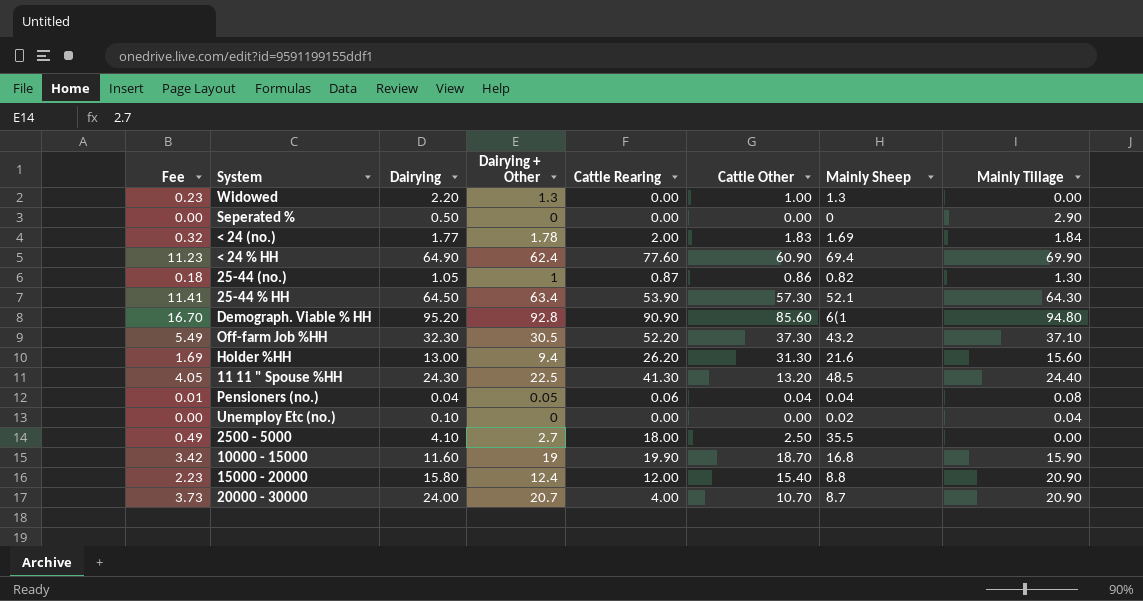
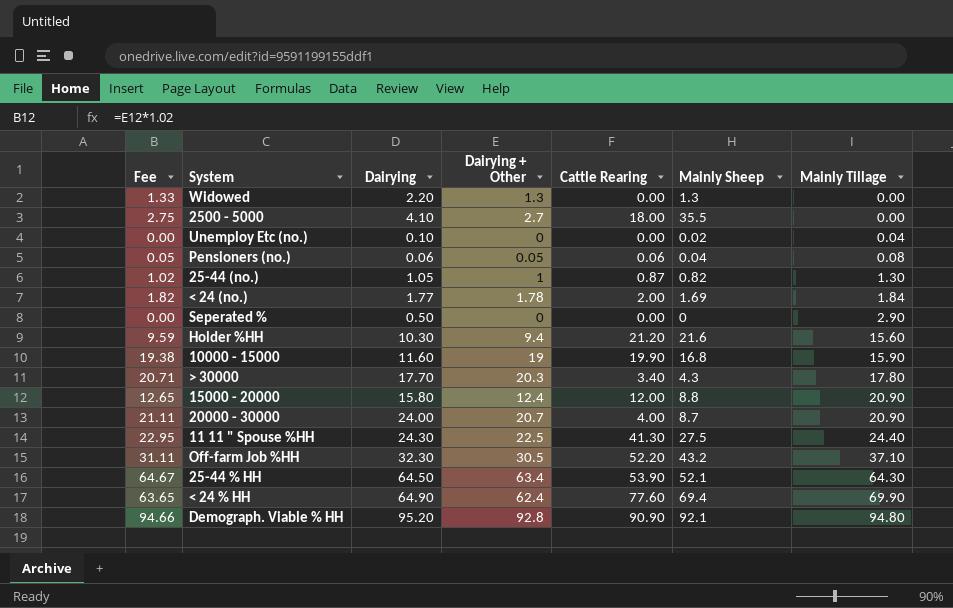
row order: none -> Mainly Tillage ascending
column Cattle Other | position: 6 -> none
column Fee | formula: [Dairying + Other] * 0.18 -> [Dairying + Other] * 1.02
Pensioners (no.) | Dairying: 0.04 -> 0.06
Holder %HH | Dairying: 13.00 -> 10.30
Holder %HH | Cattle Rearing: 26.20 -> 21.20
row > 30000: none -> 20.71 | 17.70 | 20.3 | 3.40 | 4.3 | 17.80
11 11 " Spouse %HH | Mainly Sheep: 48.5 -> 27.5
Demograph. Viable % HH | Mainly Sheep: 6(1 -> 92.1

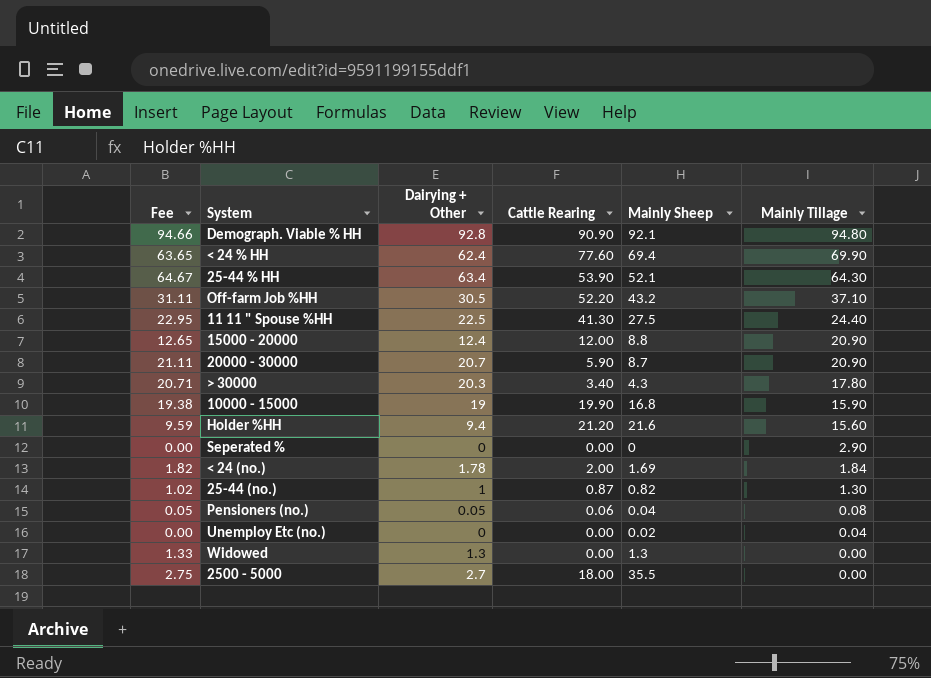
row order: Mainly Tillage ascending -> Mainly Tillage descending
column Dairying | position: 3 -> none
20000 - 30000 | Cattle Rearing: 4.00 -> 5.90

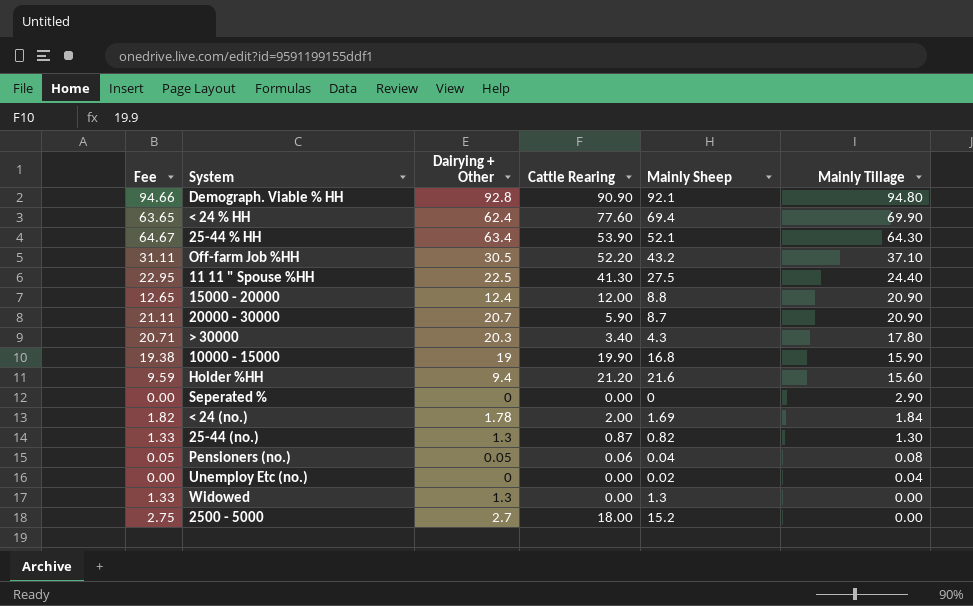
25-44 (no.) | Fee: 1.02 -> 1.33
25-44 (no.) | Dairying + Other: 1 -> 1.3
2500 - 5000 | Mainly Sheep: 35.5 -> 15.2

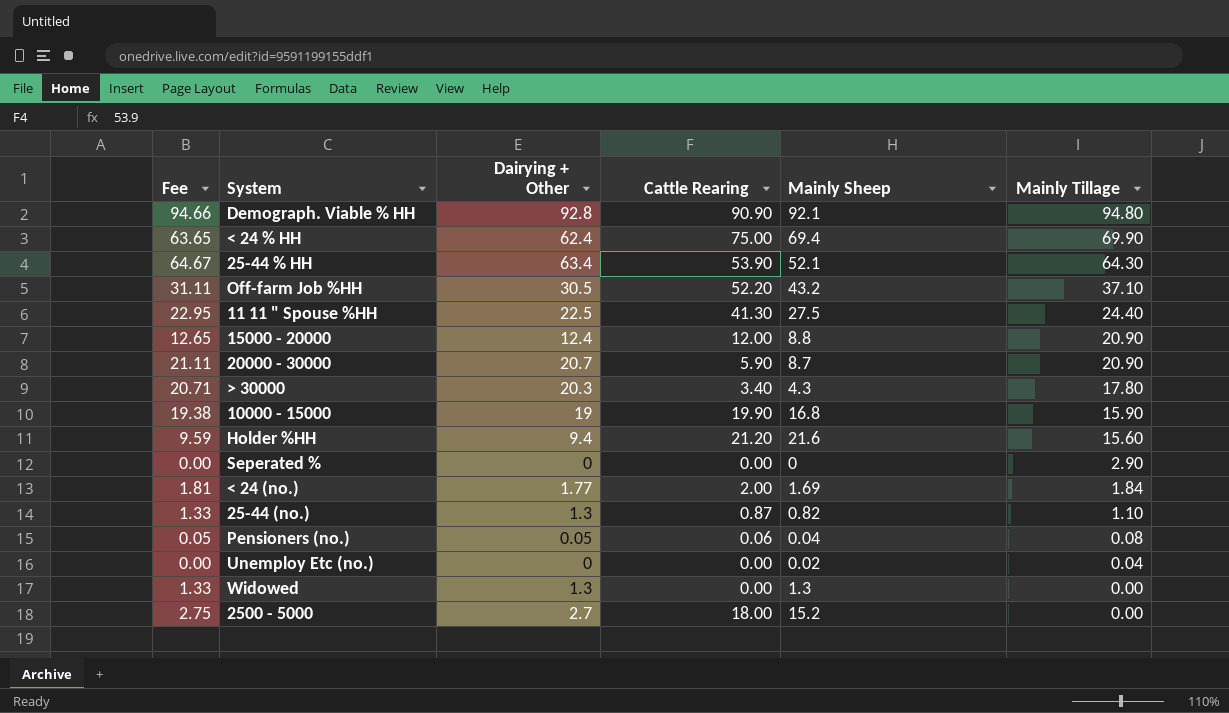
< 24 % HH | Cattle Rearing: 77.60 -> 75.00
< 24 (no.) | Fee: 1.82 -> 1.81
< 24 (no.) | Dairying + Other: 1.78 -> 1.77
25-44 (no.) | Mainly Tillage: 1.30 -> 1.10

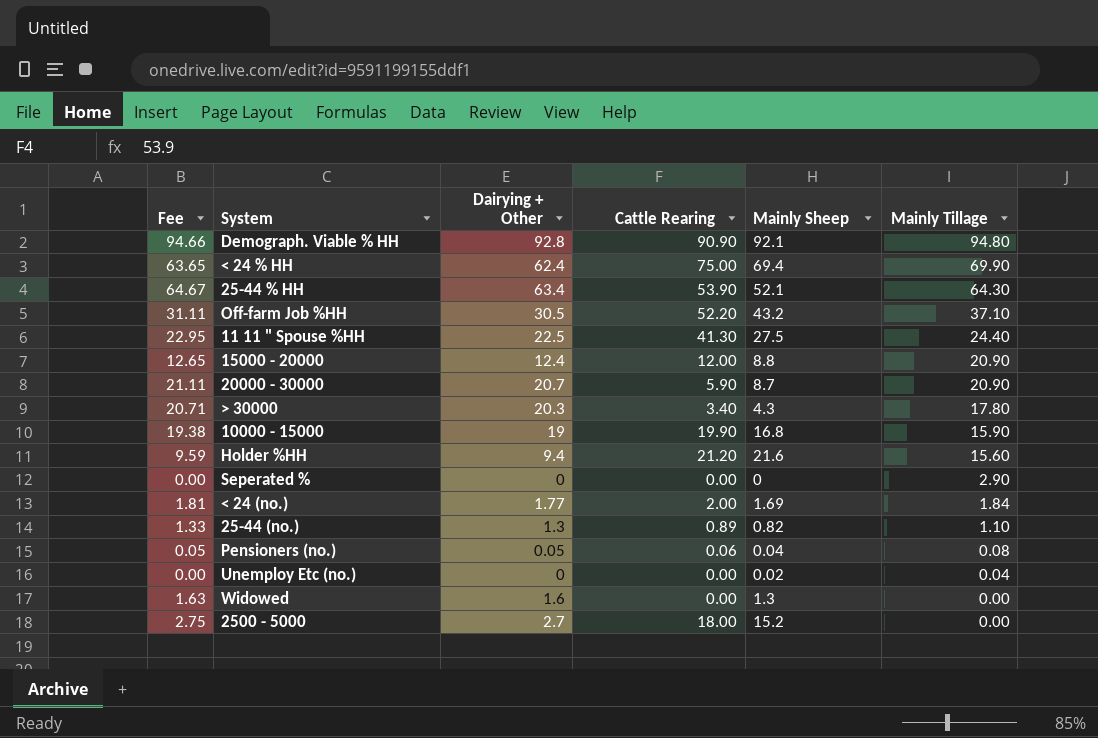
25-44 (no.) | Cattle Rearing: 0.87 -> 0.89
Widowed | Fee: 1.33 -> 1.63
Widowed | Dairying + Other: 1.3 -> 1.6

